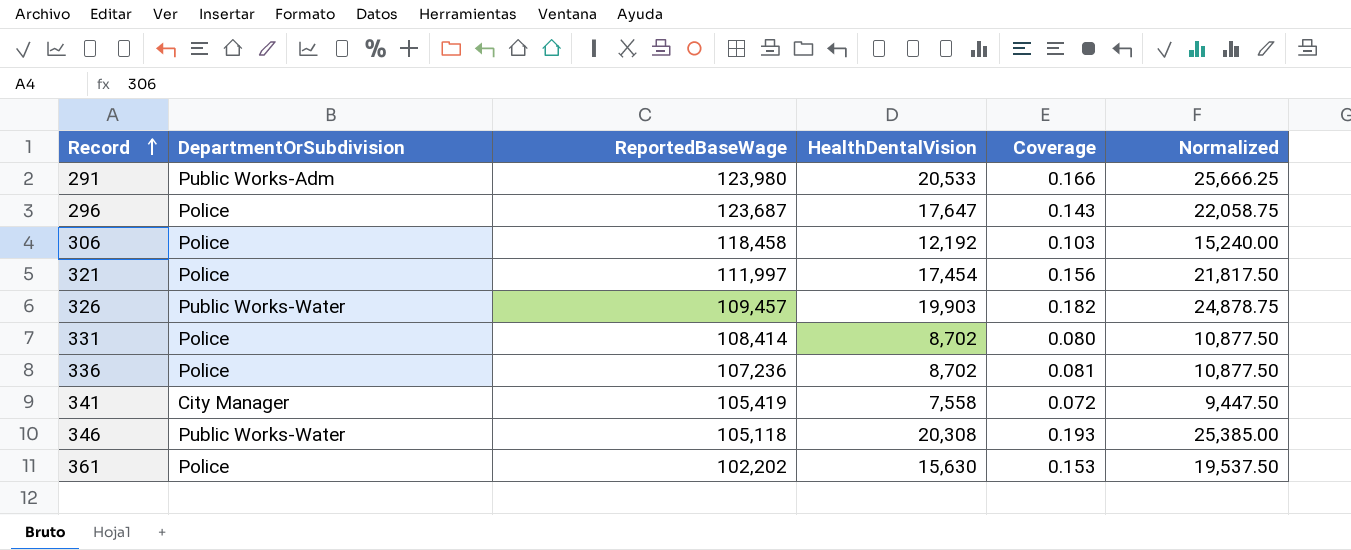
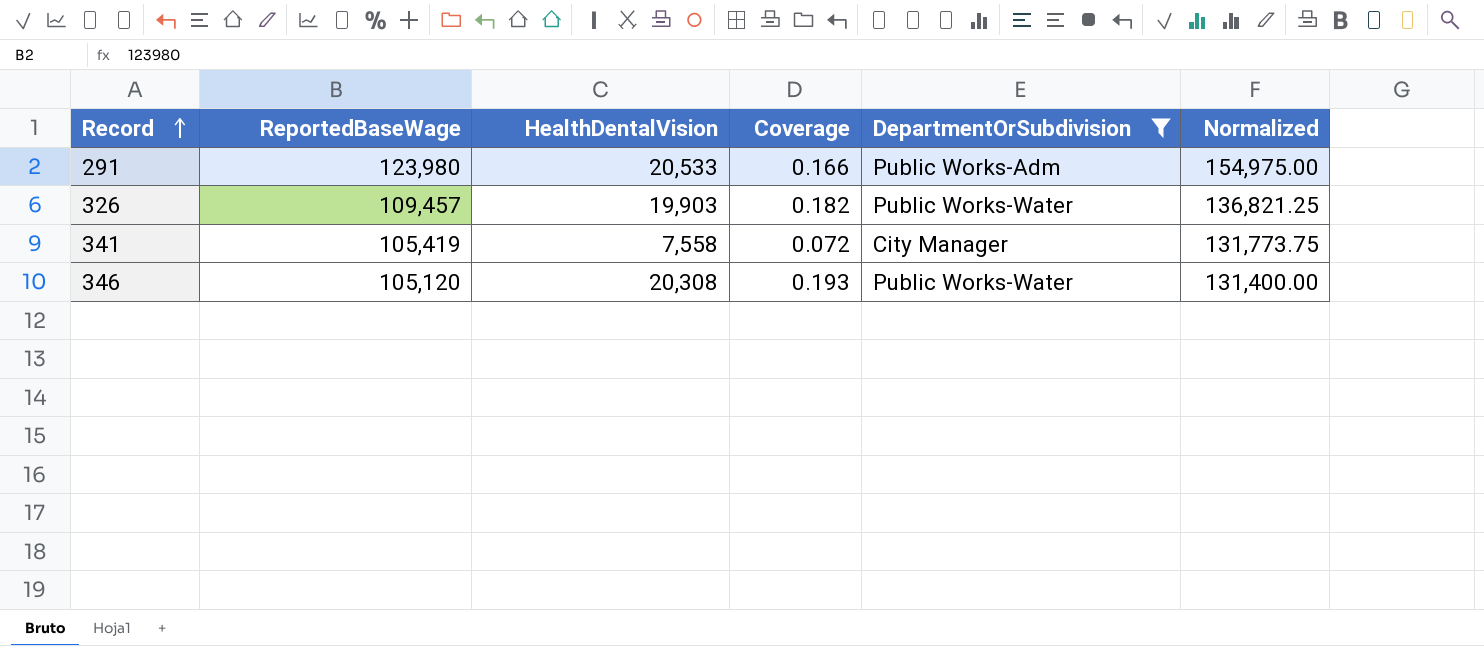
filter: none -> DepartmentOrSubdivision != Police
column DepartmentOrSubdivision | position: 2 -> 5
column Normalized | formula: [HealthDentalVision] * 1.25 -> [ReportedBaseWage] * 1.25
346 | ReportedBaseWage: 105,118 -> 105,120

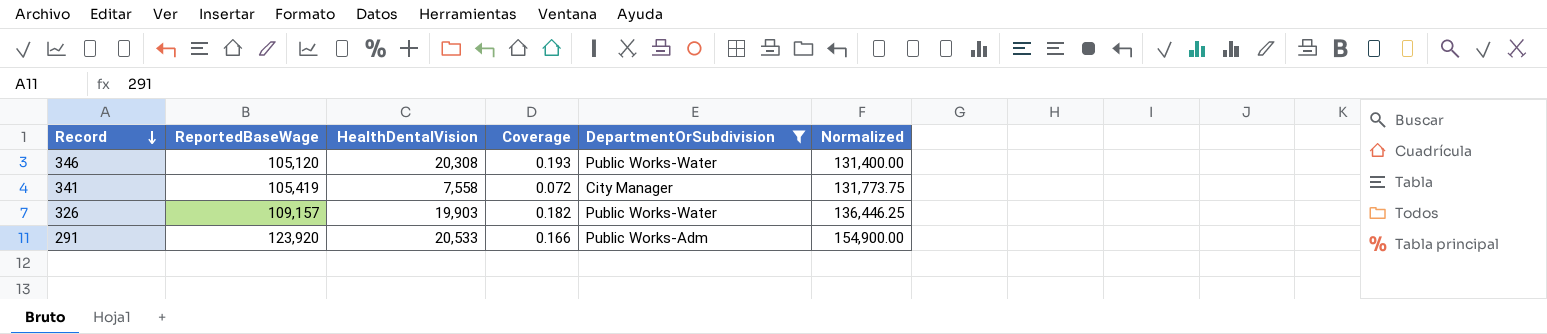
row order: Record ascending -> Record descending
326 | ReportedBaseWage: 109,457 -> 109,157
326 | Normalized: 136,821.25 -> 136,446.25
291 | ReportedBaseWage: 123,980 -> 123,920
291 | Normalized: 154,975.00 -> 154,900.00

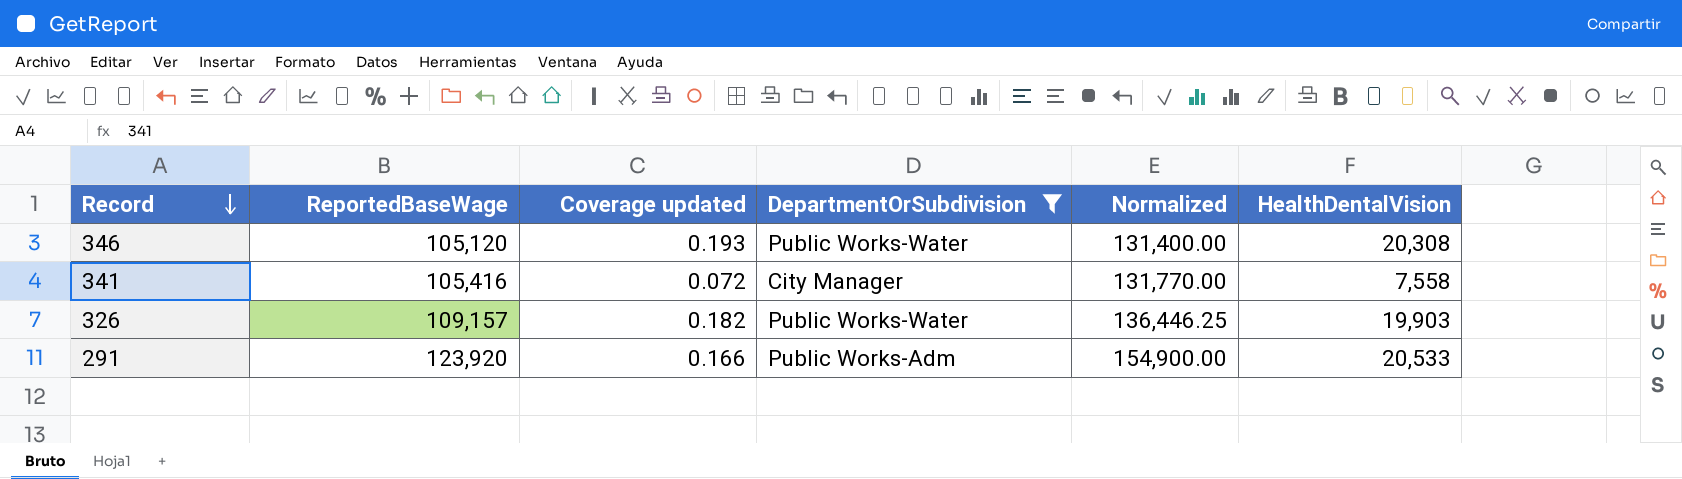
column name: Coverage -> Coverage updated
column HealthDentalVision | position: 3 -> 6
341 | ReportedBaseWage: 105,419 -> 105,416
341 | Normalized: 131,773.75 -> 131,770.00

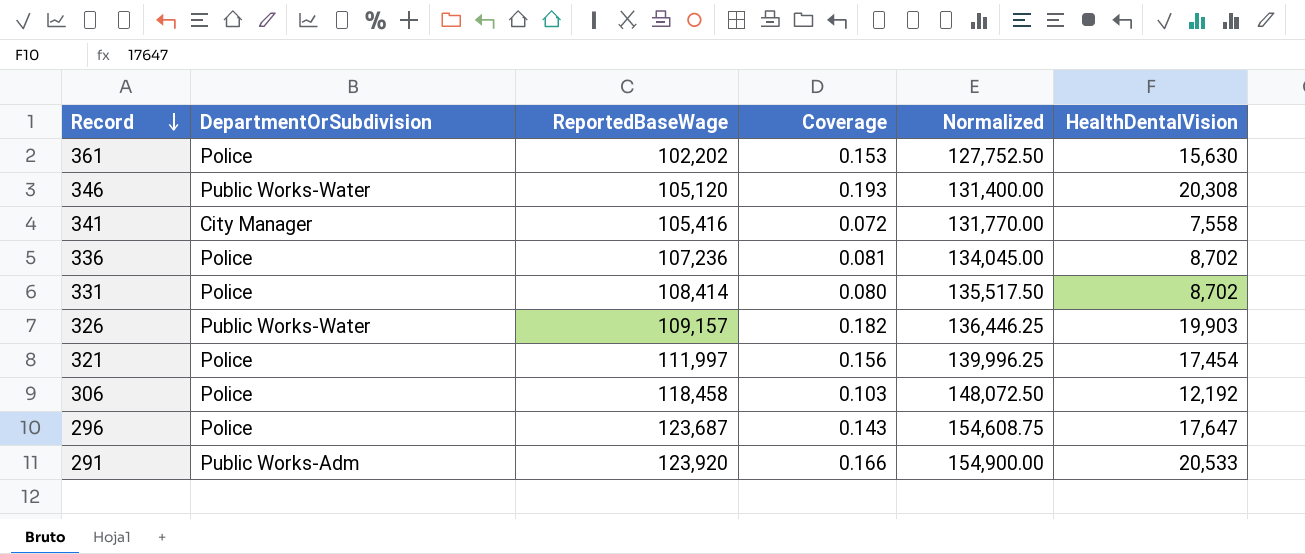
filter: DepartmentOrSubdivision != Police -> none
column DepartmentOrSubdivision | position: 4 -> 2
column name: Coverage updated -> Coverage

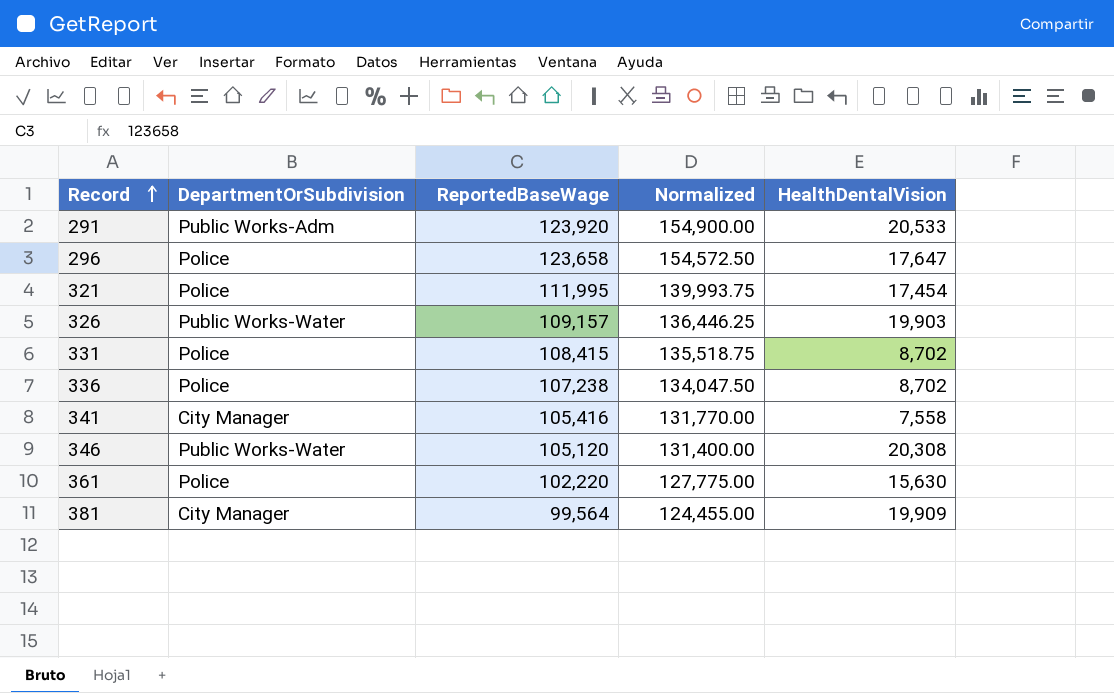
row order: Record descending -> Record ascending
column Coverage | formula: [HealthDentalVision] / [ReportedBaseWage] -> none
row 306: Police | 118,458 | 0.103 | 148,072.50 | 12,192 -> none
296 | ReportedBaseWage: 123,687 -> 123,658
296 | Normalized: 154,608.75 -> 154,572.50
321 | ReportedBaseWage: 111,997 -> 111,995
321 | Normalized: 139,996.25 -> 139,993.75
331 | ReportedBaseWage: 108,414 -> 108,415
331 | Normalized: 135,517.50 -> 135,518.75
336 | ReportedBaseWage: 107,236 -> 107,238
336 | Normalized: 134,045.00 -> 134,047.50
361 | ReportedBaseWage: 102,202 -> 102,220
361 | Normalized: 127,752.50 -> 127,775.00
row 381: none -> City Manager | 99,564 | 124,455.00 | 19,909

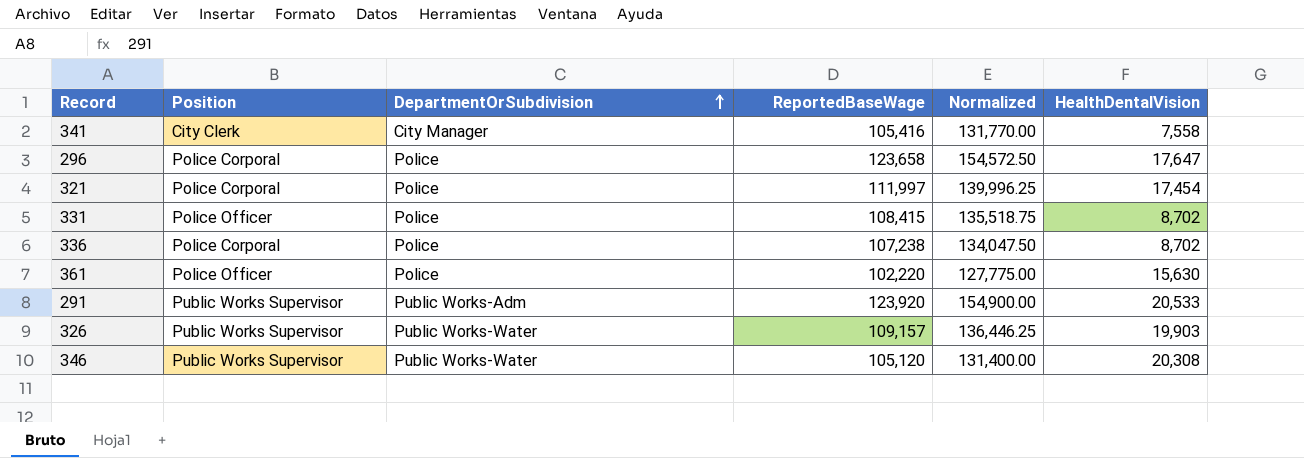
row order: Record ascending -> DepartmentOrSubdivision ascending
column Position | position: none -> 2
row 381: City Manager | 99,564 | 124,455.00 | 19,909 -> none
321 | ReportedBaseWage: 111,995 -> 111,997
321 | Normalized: 139,993.75 -> 139,996.25

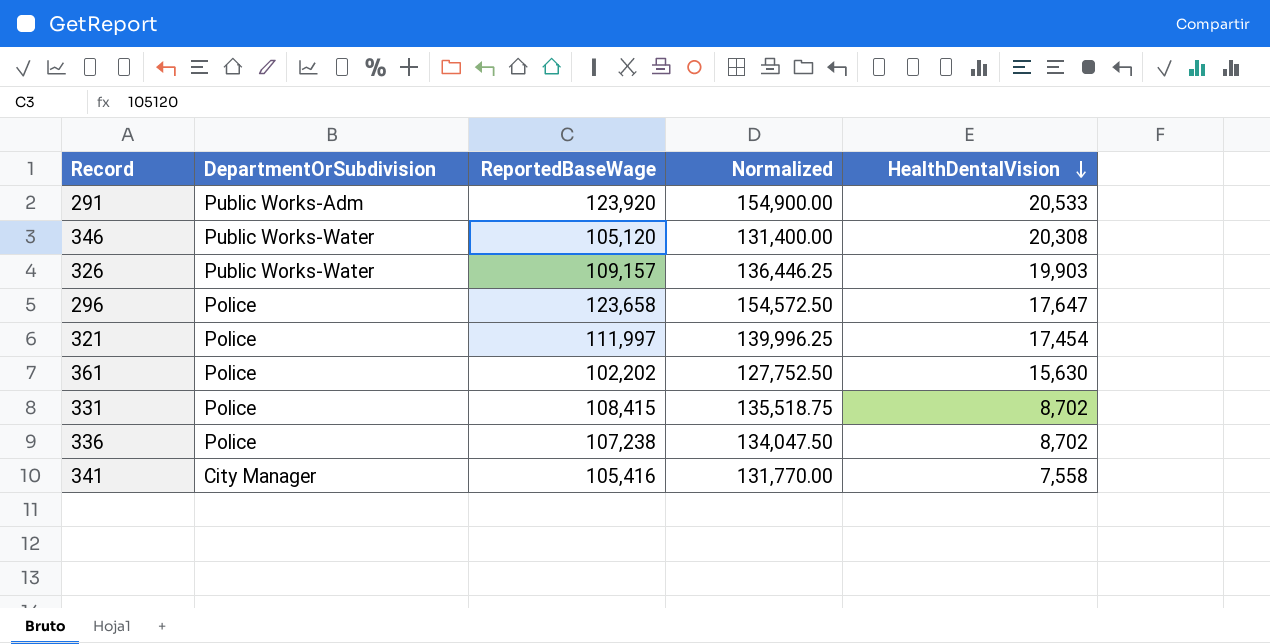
row order: DepartmentOrSubdivision ascending -> HealthDentalVision descending
column Position | position: 2 -> none
361 | ReportedBaseWage: 102,220 -> 102,202
361 | Normalized: 127,775.00 -> 127,752.50

